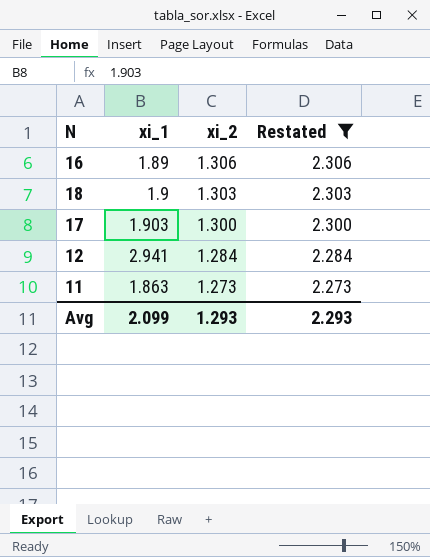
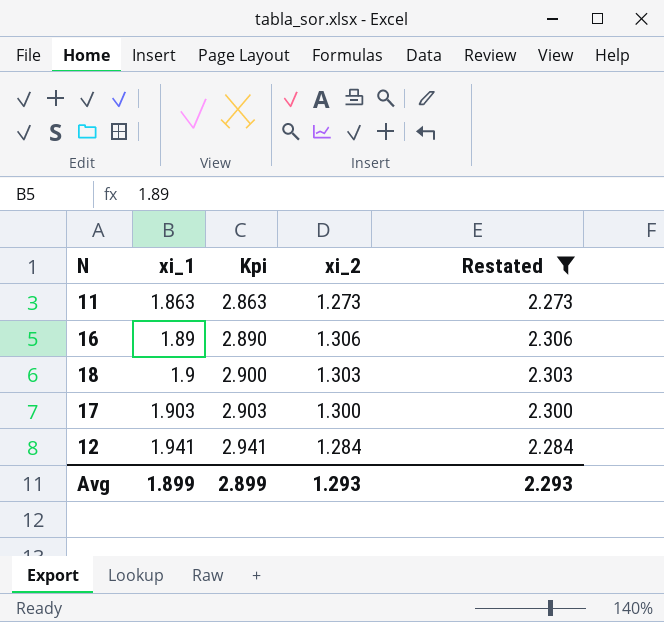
row order: xi_2 descending -> xi_1 ascending
column Kpi | formula: none -> [xi_1] + 1
12 | xi_1: 2.941 -> 1.941
Avg | xi_1: 2.099 -> 1.899

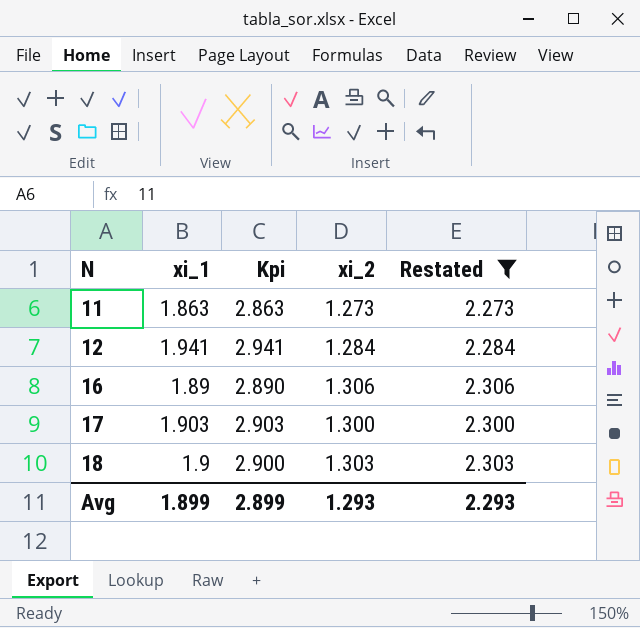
row order: xi_1 ascending -> N ascending

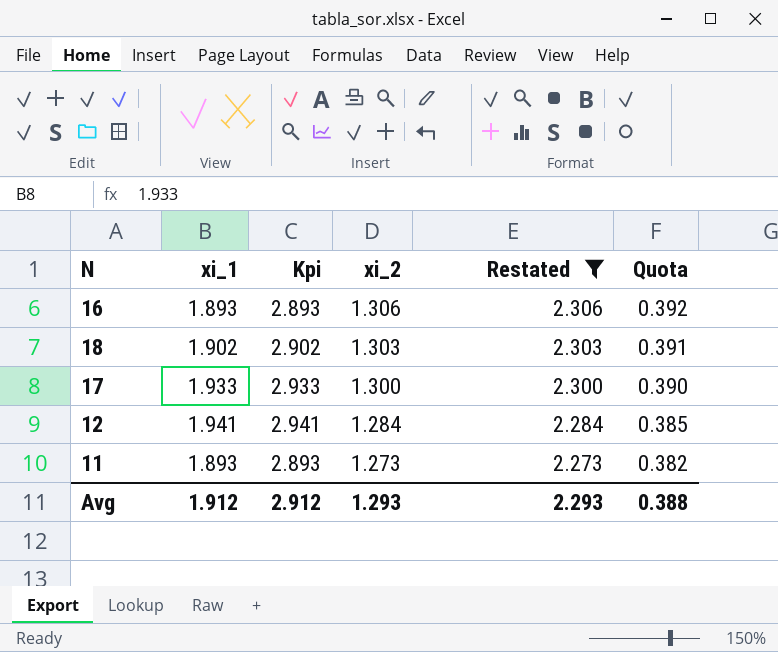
row order: N ascending -> xi_2 descending
column Quota | formula: none -> [xi_2] * 0.3
16 | xi_1: 1.89 -> 1.893
16 | Kpi: 2.890 -> 2.893
18 | xi_1: 1.9 -> 1.902
18 | Kpi: 2.900 -> 2.902
17 | xi_1: 1.903 -> 1.933
17 | Kpi: 2.903 -> 2.933
11 | xi_1: 1.863 -> 1.893
11 | Kpi: 2.863 -> 2.893
Avg | xi_1: 1.899 -> 1.912
Avg | Kpi: 2.899 -> 2.912

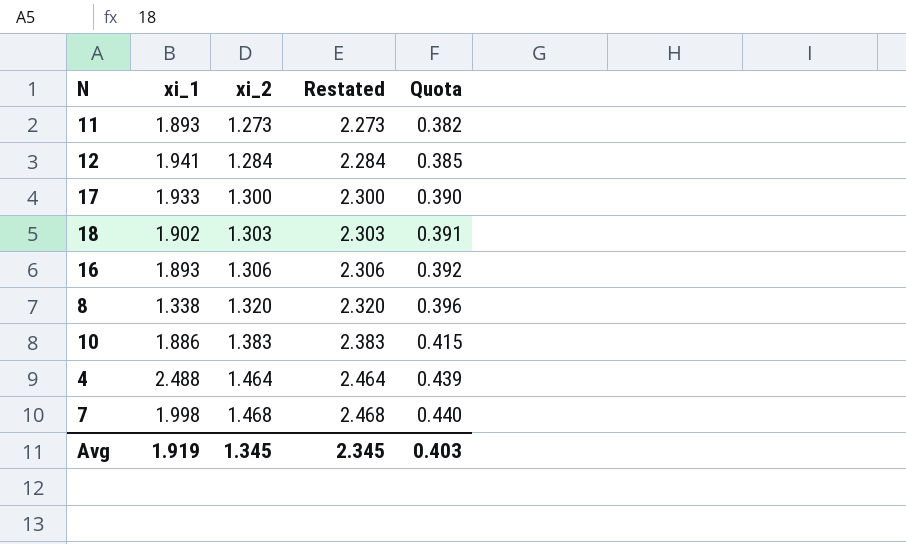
filter: Restated <= 2.306 -> none
row order: xi_2 descending -> xi_2 ascending
column Kpi | formula: [xi_1] + 1 -> none
Avg | xi_1: 1.912 -> 1.919
Avg | xi_2: 1.293 -> 1.345
Avg | Restated: 2.293 -> 2.345
Avg | Quota: 0.388 -> 0.403

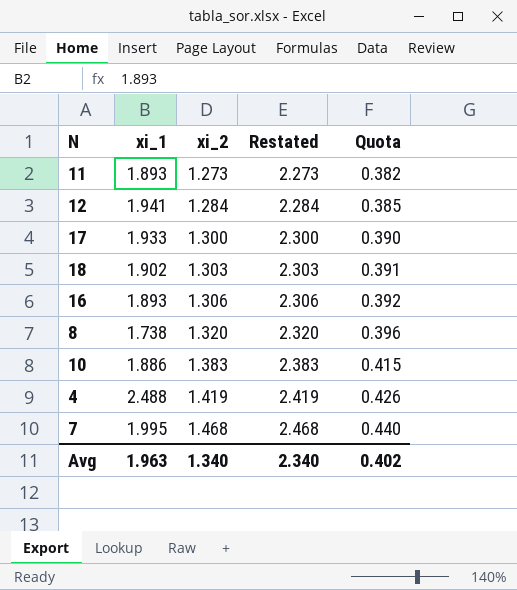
8 | xi_1: 1.338 -> 1.738
4 | xi_2: 1.464 -> 1.419
4 | Restated: 2.464 -> 2.419
4 | Quota: 0.439 -> 0.426
7 | xi_1: 1.998 -> 1.995
Avg | xi_1: 1.919 -> 1.963
Avg | xi_2: 1.345 -> 1.340
Avg | Restated: 2.345 -> 2.340
Avg | Quota: 0.403 -> 0.402

